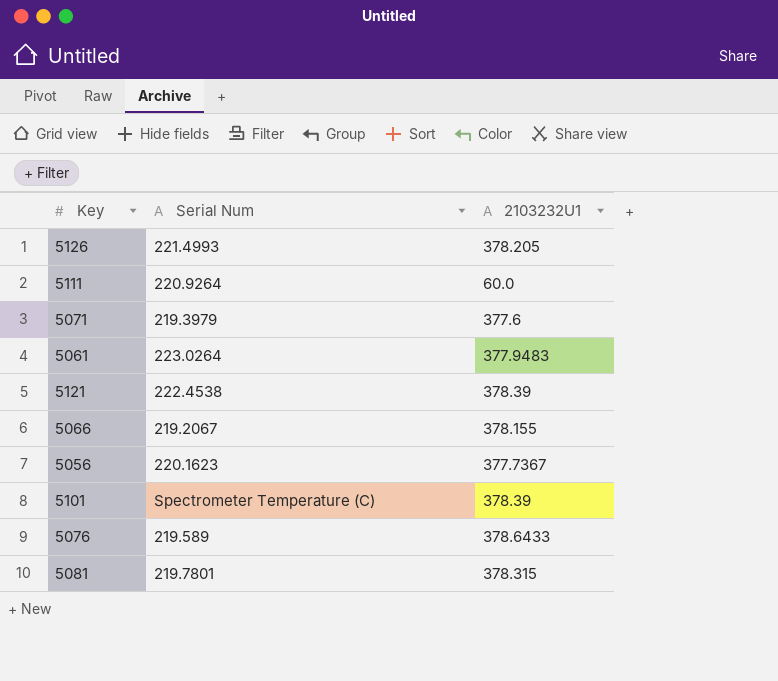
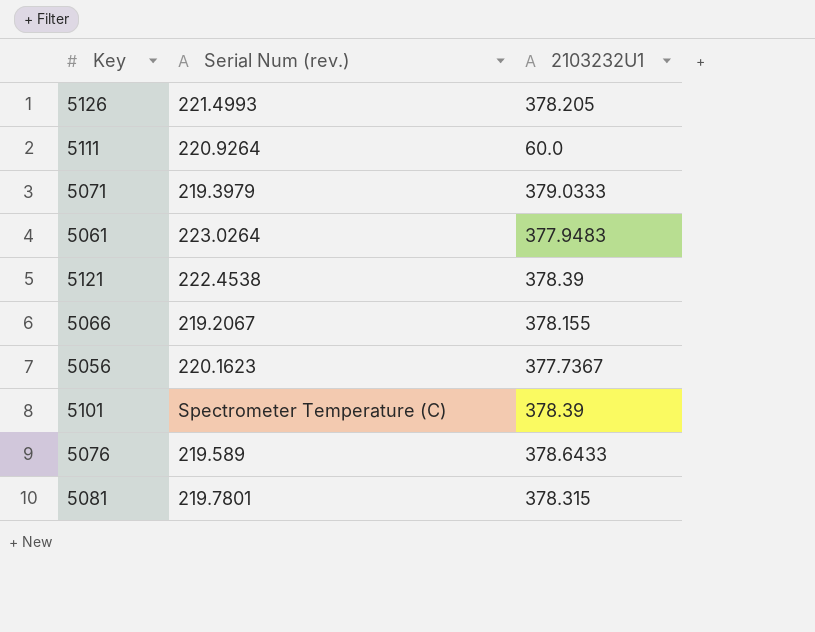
column name: Serial Num -> Serial Num (rev.)
5071 | 2103232U1: 377.6 -> 379.0333

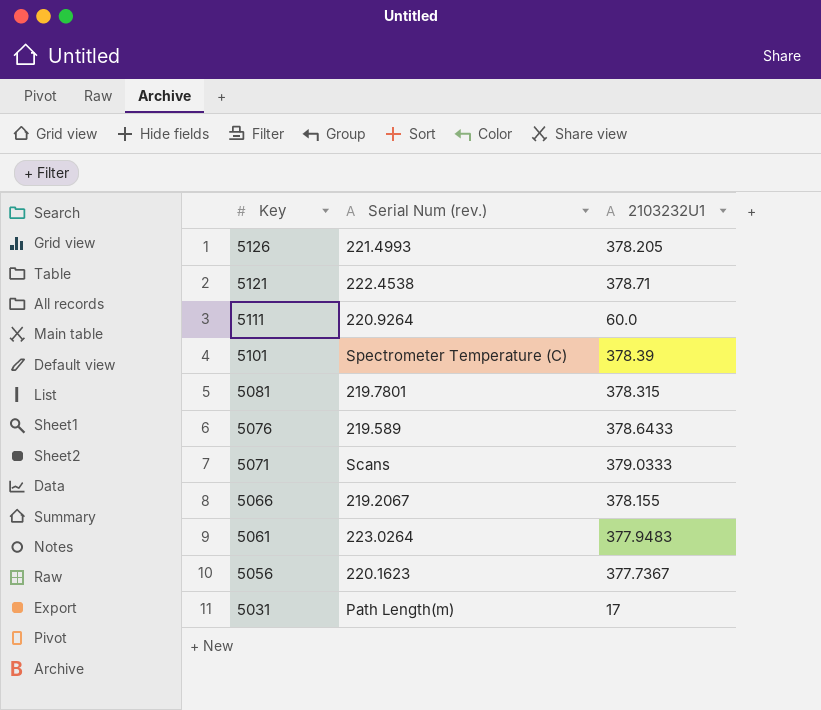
row order: none -> Key descending
5121 | 2103232U1: 378.39 -> 378.71
5071 | Serial Num (rev.): 219.3979 -> Scans
row 5031: none -> Path Length(m) | 17

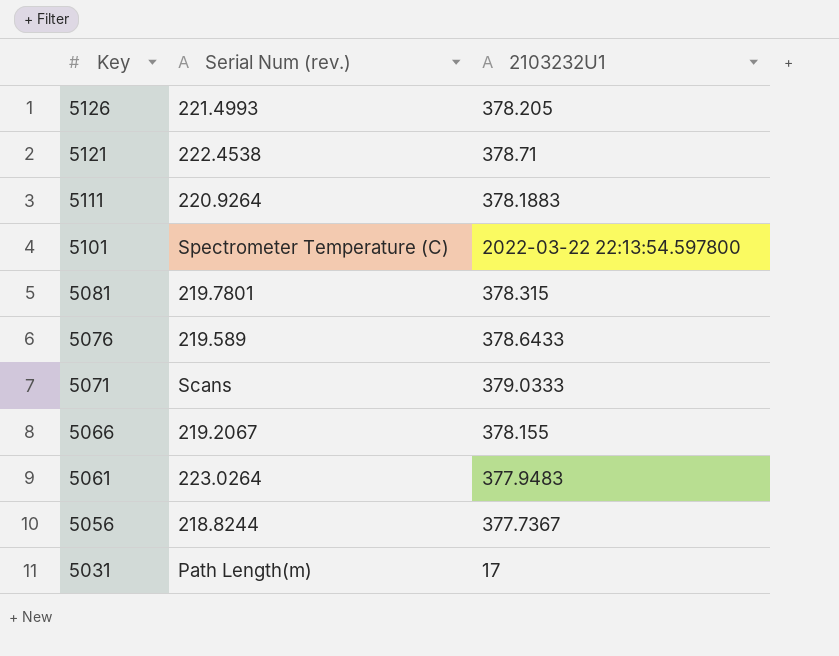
5111 | 2103232U1: 60.0 -> 378.1883
5101 | 2103232U1: 378.39 -> 2022-03-22 22:13:54.597800
5056 | Serial Num (rev.): 220.1623 -> 218.8244

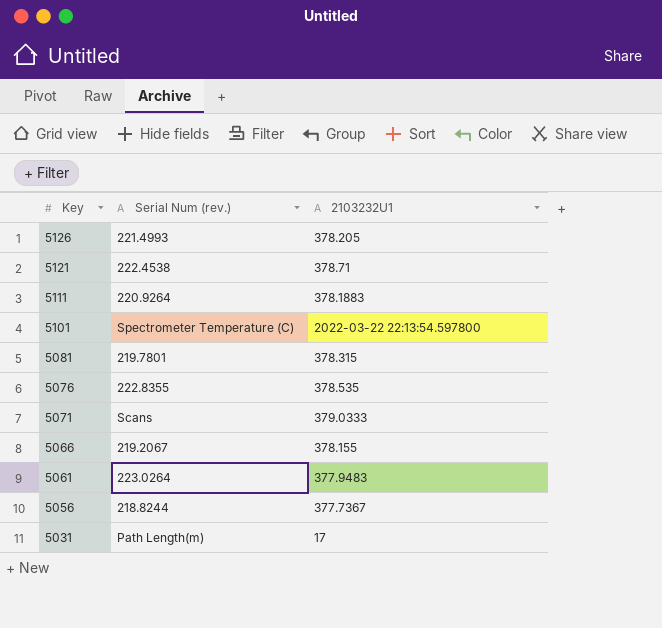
5076 | Serial Num (rev.): 219.589 -> 222.8355
5076 | 2103232U1: 378.6433 -> 378.535

